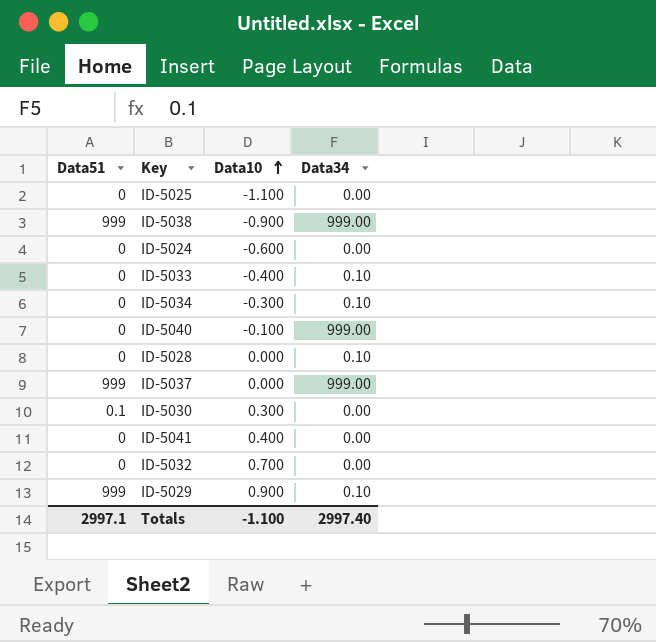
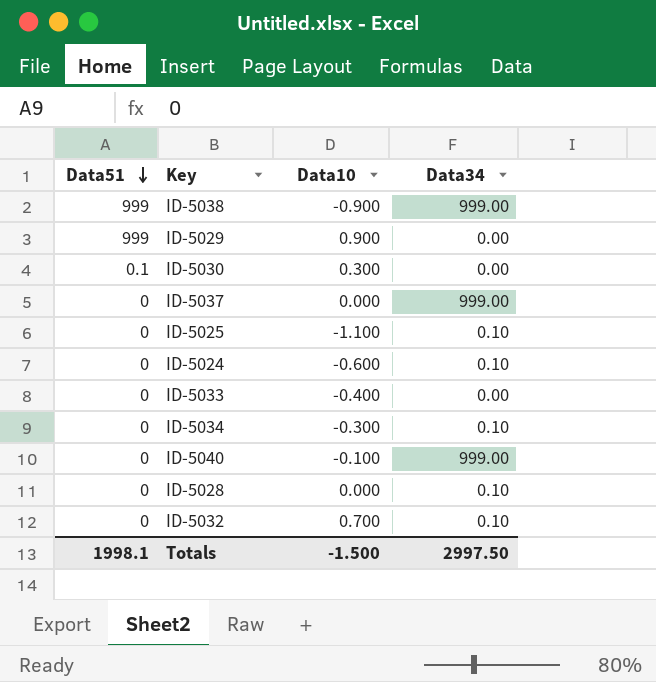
row order: Data10 ascending -> Data51 descending
row ID-5041: 0 | 0.400 | 0.00 -> none
ID-5029 | Data34: 0.10 -> 0.00
ID-5037 | Data51: 999 -> 0
ID-5025 | Data34: 0.00 -> 0.10
ID-5024 | Data34: 0.00 -> 0.10
ID-5033 | Data34: 0.10 -> 0.00
ID-5032 | Data34: 0.00 -> 0.10
Totals | Data51: 2997.1 -> 1998.1
Totals | Data10: -1.100 -> -1.500
Totals | Data34: 2997.40 -> 2997.50

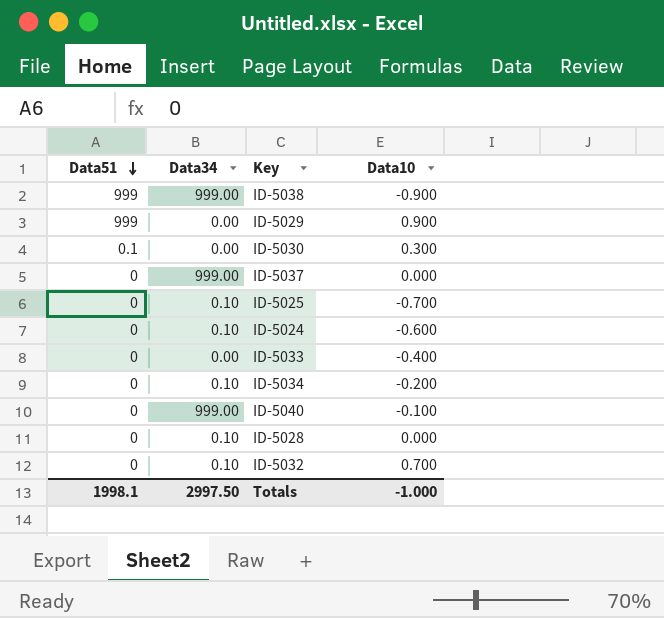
column Data34 | position: 4 -> 2
ID-5025 | Data10: -1.100 -> -0.700
ID-5034 | Data10: -0.300 -> -0.200
Totals | Data10: -1.500 -> -1.000

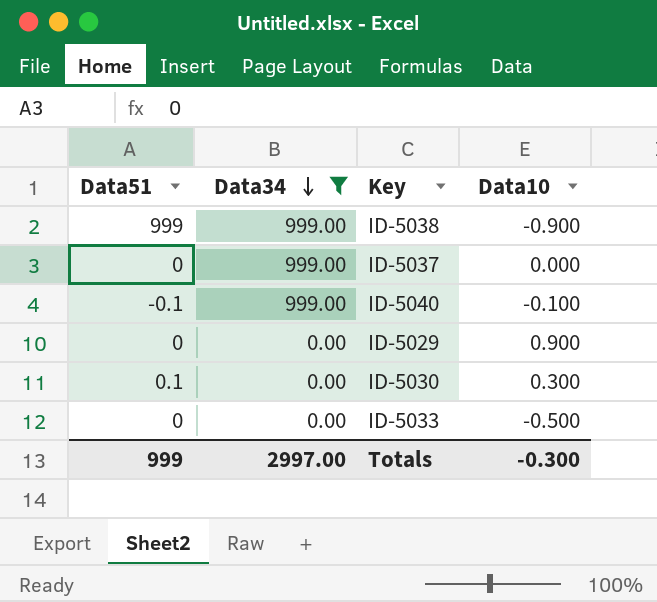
filter: none -> Data34 != 0.10
row order: Data51 descending -> Data34 descending
ID-5040 | Data51: 0 -> -0.1
ID-5029 | Data51: 999 -> 0
ID-5033 | Data10: -0.400 -> -0.500
Totals | Data51: 1998.1 -> 999
Totals | Data34: 2997.50 -> 2997.00
Totals | Data10: -1.000 -> -0.300

